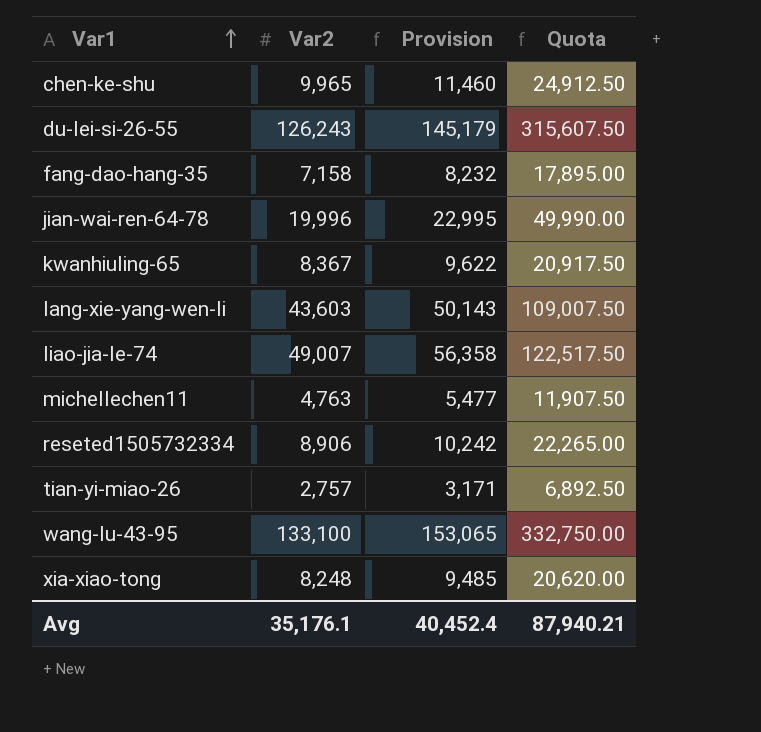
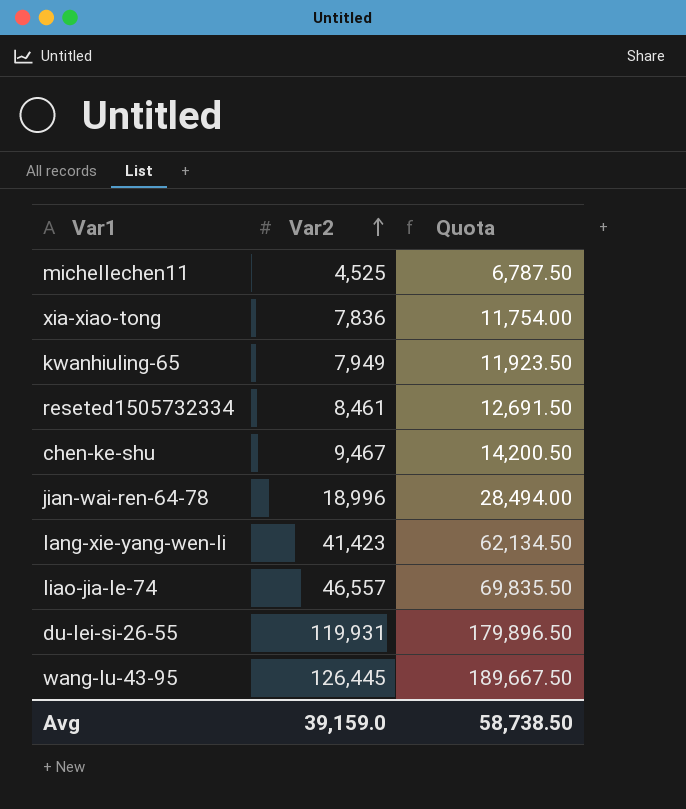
row order: Var1 ascending -> Var2 ascending
column Provision | formula: [Var2] * 1.15 -> none
column Quota | formula: [Var2] * 2.5 -> [Var2] * 1.5
row fang-dao-hang-35: 7,158 | 8,232 | 17,895.00 -> none
row tian-yi-miao-26: 2,757 | 3,171 | 6,892.50 -> none
michellechen11 | Var2: 4,763 -> 4,525
xia-xiao-tong | Var2: 8,248 -> 7,836
kwanhiuling-65 | Var2: 8,367 -> 7,949
reseted1505732334 | Var2: 8,906 -> 8,461
chen-ke-shu | Var2: 9,965 -> 9,467
jian-wai-ren-64-78 | Var2: 19,996 -> 18,996
lang-xie-yang-wen-li | Var2: 43,603 -> 41,423
liao-jia-le-74 | Var2: 49,007 -> 46,557
du-lei-si-26-55 | Var2: 126,243 -> 119,931
wang-lu-43-95 | Var2: 133,100 -> 126,445
Avg | Var2: 35,176.1 -> 39,159.0
Avg | Quota: 87,940.21 -> 58,738.50

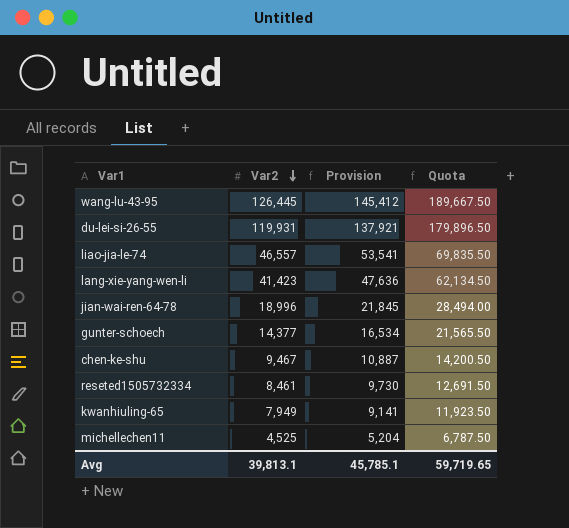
row order: Var2 ascending -> Var2 descending
column Provision | formula: none -> [Var2] * 1.15
row xia-xiao-tong: 7,836 | 11,754.00 -> none
row gunter-schoech: none -> 14,377 | 16,534 | 21,565.50
Avg | Var2: 39,159.0 -> 39,813.1
Avg | Quota: 58,738.50 -> 59,719.65

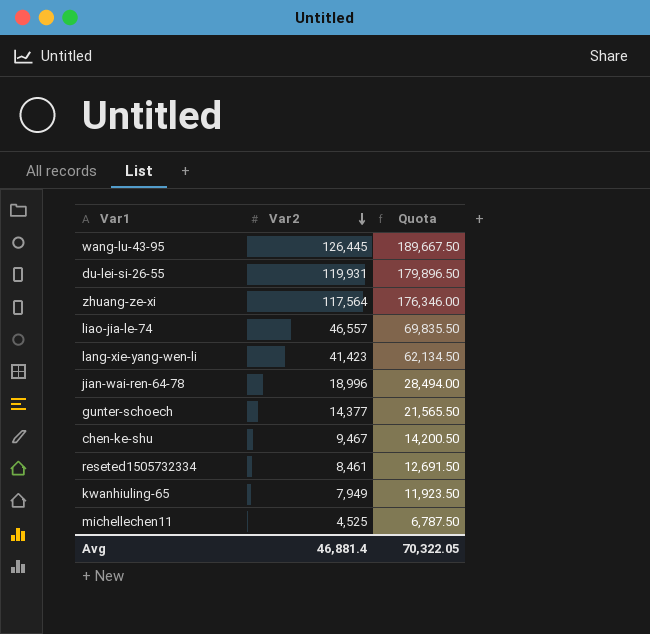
column Provision | formula: [Var2] * 1.15 -> none
row zhuang-ze-xi: none -> 117,564 | 176,346.00
Avg | Var2: 39,813.1 -> 46,881.4
Avg | Quota: 59,719.65 -> 70,322.05

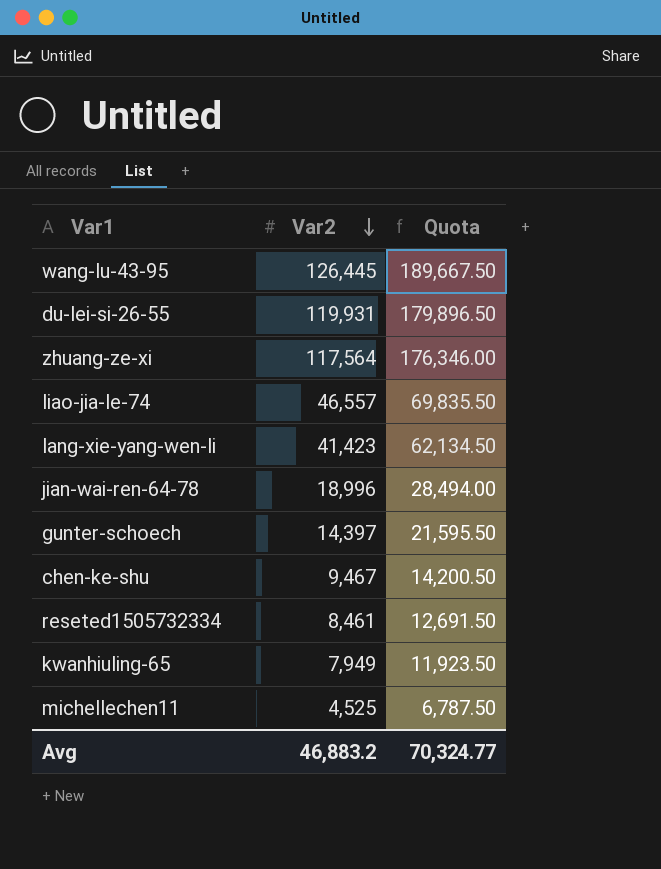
gunter-schoech | Var2: 14,377 -> 14,397
gunter-schoech | Quota: 21,565.50 -> 21,595.50
Avg | Var2: 46,881.4 -> 46,883.2
Avg | Quota: 70,322.05 -> 70,324.77

